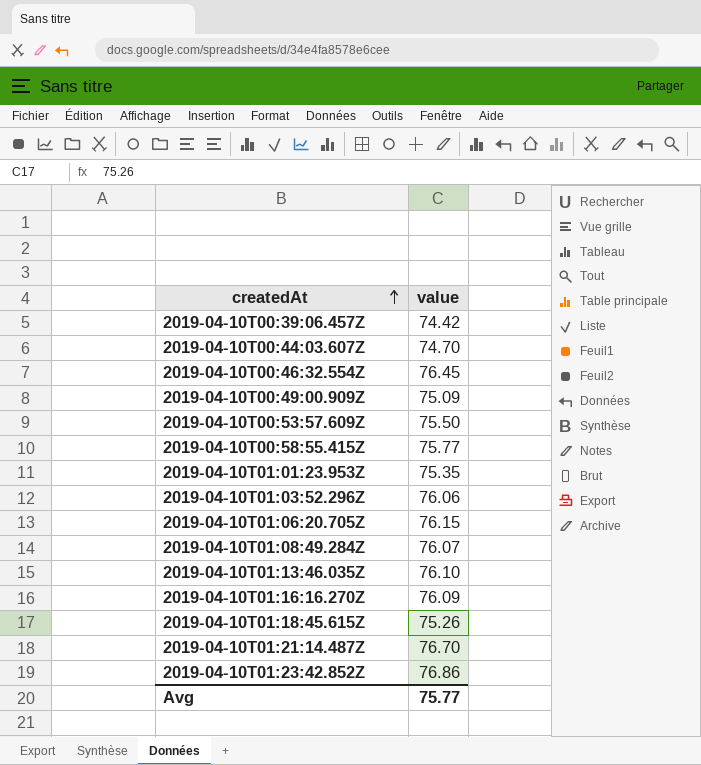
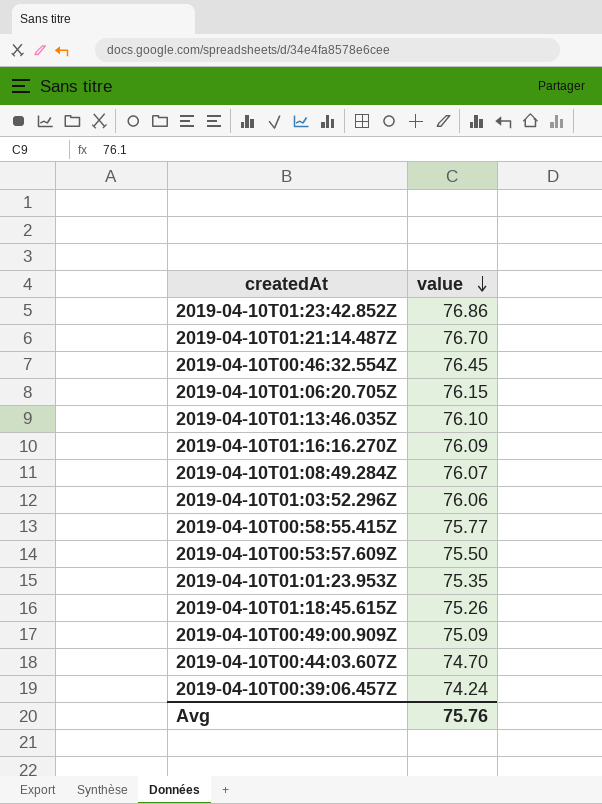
row order: createdAt ascending -> value descending
2019-04-10T00:39:06.457Z | value: 74.42 -> 74.24
Avg | value: 75.77 -> 75.76

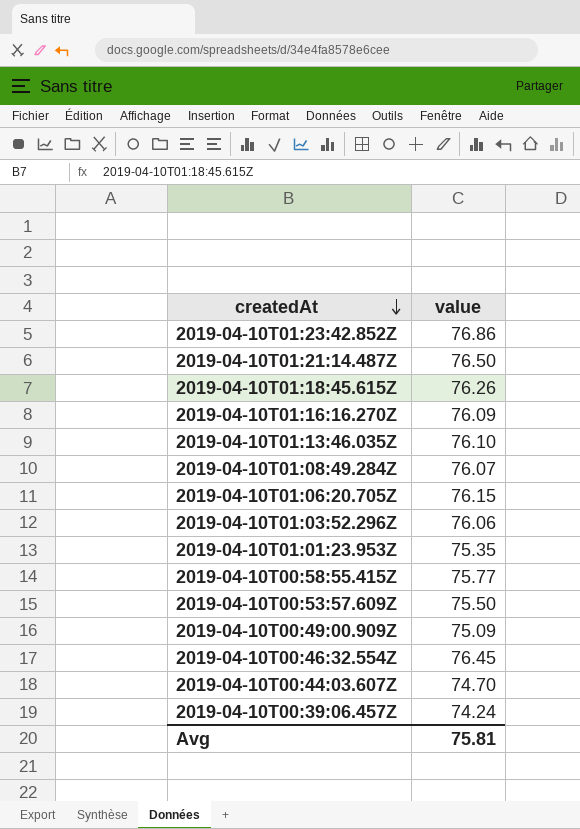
row order: value descending -> createdAt descending
2019-04-10T01:21:14.487Z | value: 76.70 -> 76.50
2019-04-10T01:18:45.615Z | value: 75.26 -> 76.26
Avg | value: 75.76 -> 75.81

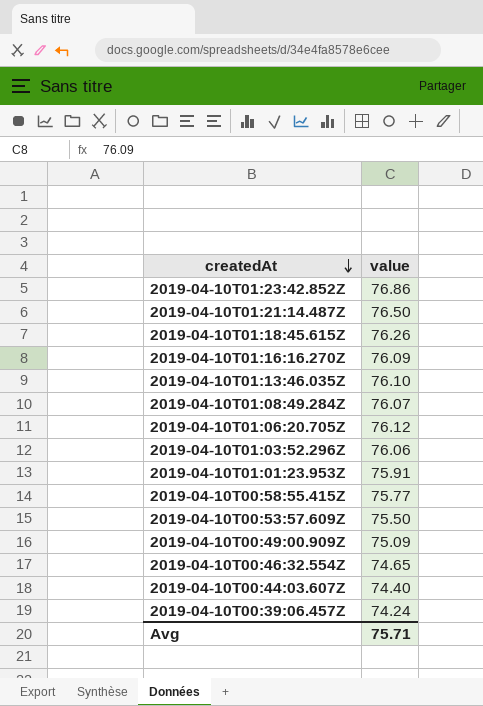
2019-04-10T01:06:20.705Z | value: 76.15 -> 76.12
2019-04-10T01:01:23.953Z | value: 75.35 -> 75.91
2019-04-10T00:46:32.554Z | value: 76.45 -> 74.65
2019-04-10T00:44:03.607Z | value: 74.70 -> 74.40
Avg | value: 75.81 -> 75.71

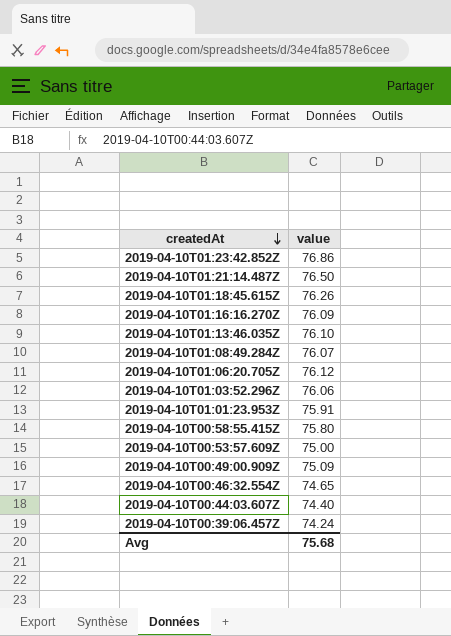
2019-04-10T00:58:55.415Z | value: 75.77 -> 75.80
2019-04-10T00:53:57.609Z | value: 75.50 -> 75.00
Avg | value: 75.71 -> 75.68

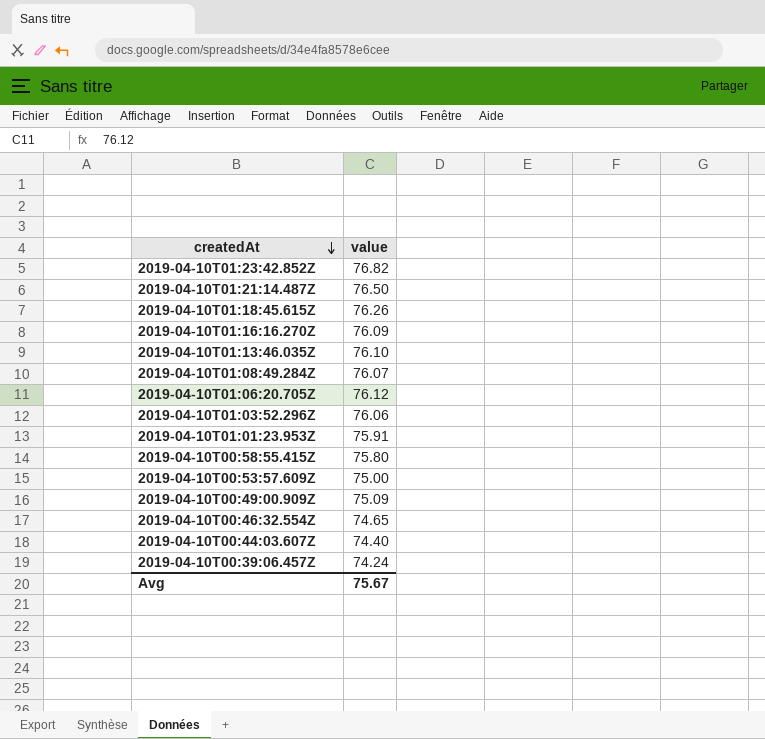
2019-04-10T01:23:42.852Z | value: 76.86 -> 76.82
Avg | value: 75.68 -> 75.67

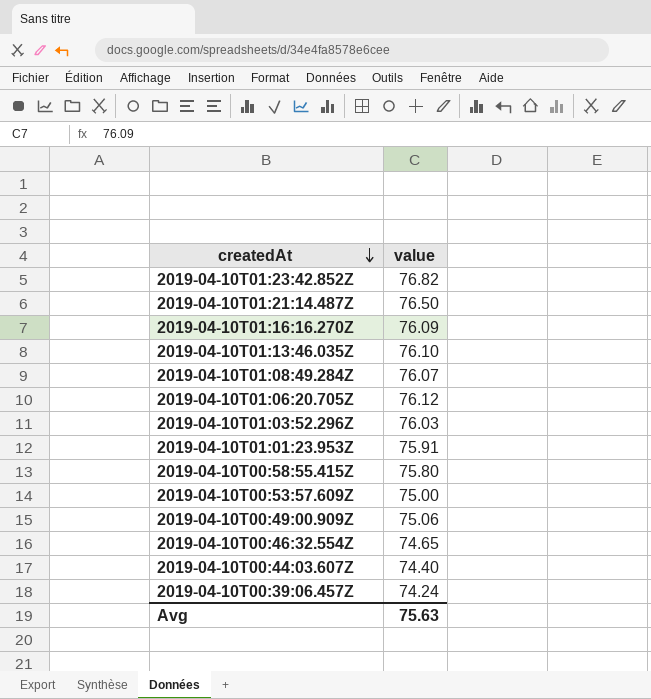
row 2019-04-10T01:18:45.615Z: 76.26 -> none
2019-04-10T01:03:52.296Z | value: 76.06 -> 76.03
2019-04-10T00:49:00.909Z | value: 75.09 -> 75.06
Avg | value: 75.67 -> 75.63

